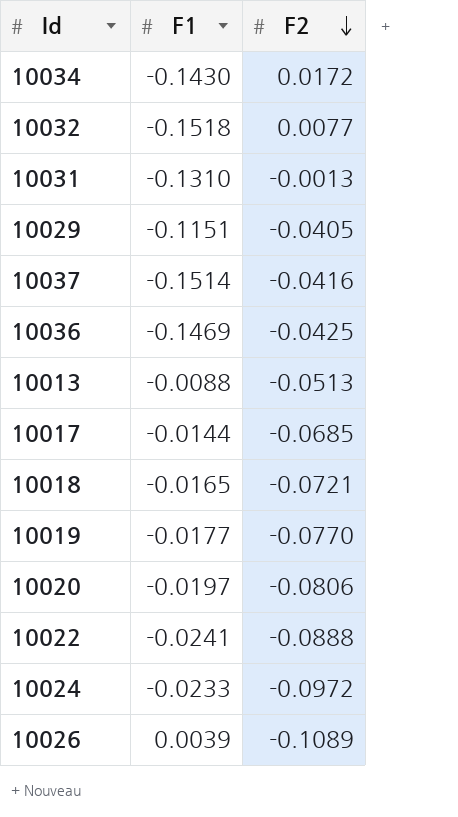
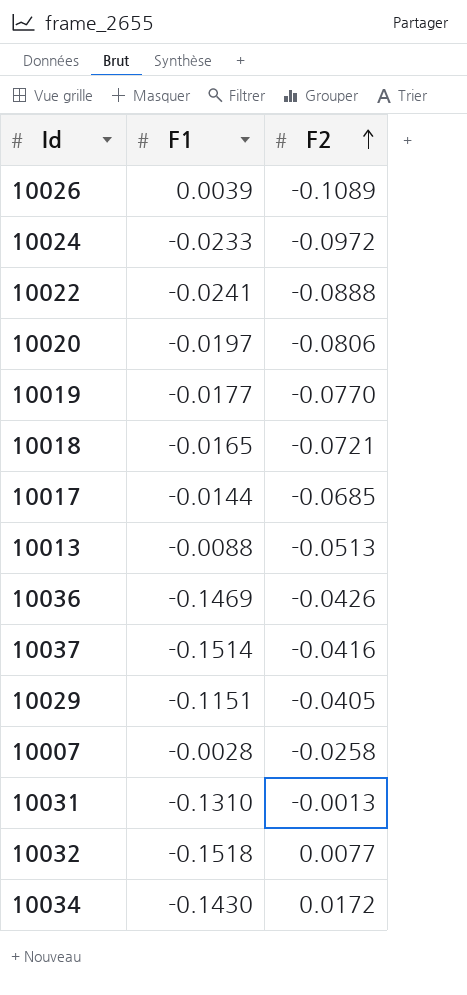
row order: F2 descending -> F2 ascending
10036 | F2: -0.0425 -> -0.0426
row 10007: none -> -0.0028 | -0.0258

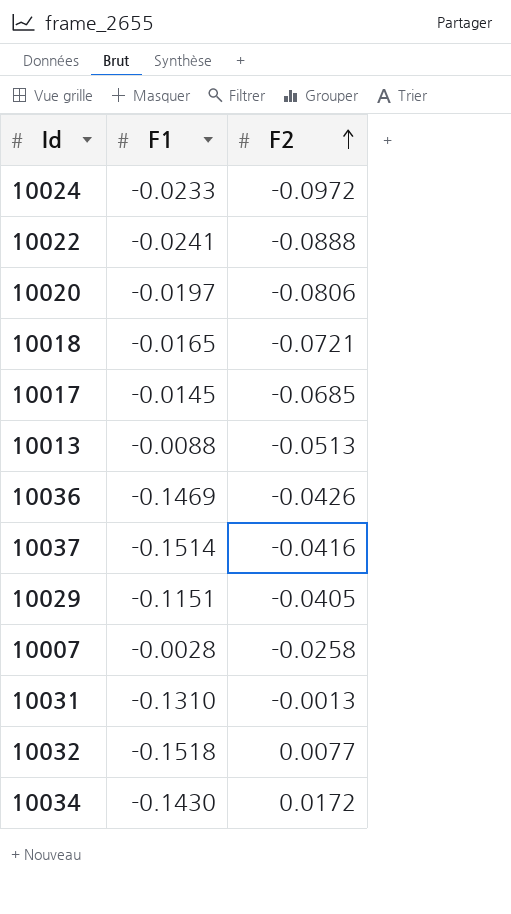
row 10026: 0.0039 | -0.1089 -> none
row 10019: -0.0177 | -0.0770 -> none
10017 | F1: -0.0144 -> -0.0145

